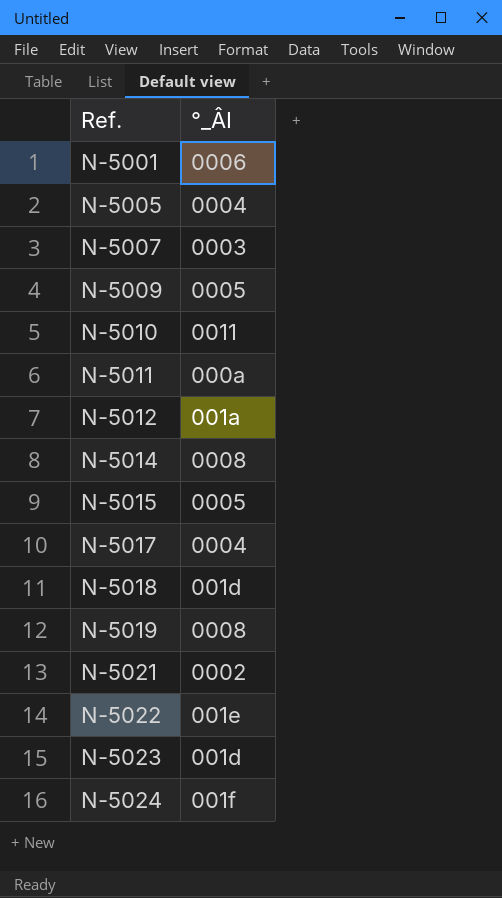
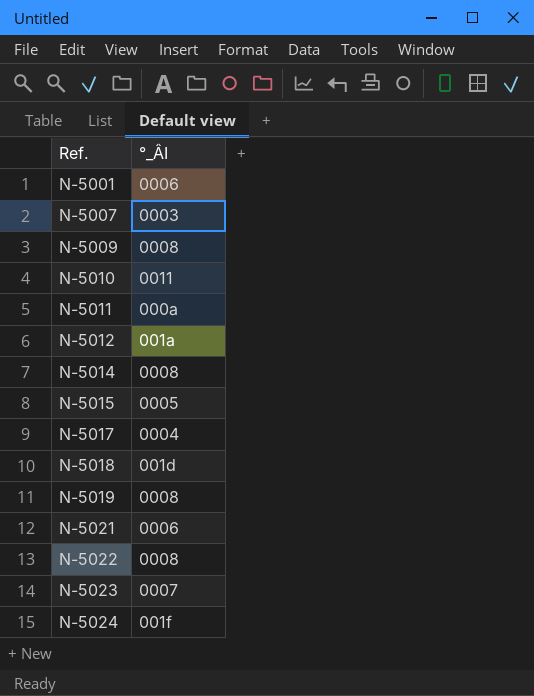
row N-5005: 0004 -> none
N-5009 | °_ÂI: 0005 -> 0008
N-5021 | °_ÂI: 0002 -> 0006
N-5022 | °_ÂI: 001e -> 0008
N-5023 | °_ÂI: 001d -> 0007

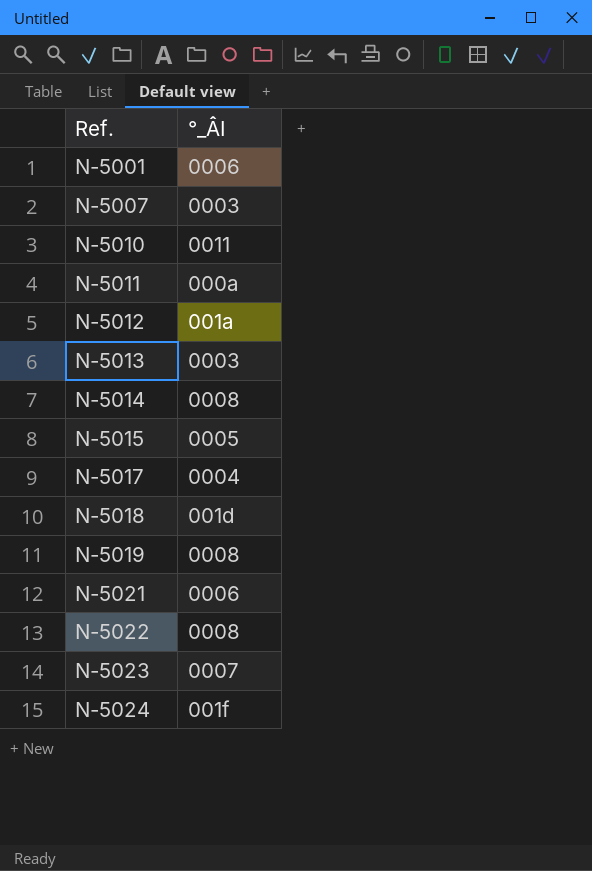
row N-5009: 0008 -> none
row N-5013: none -> 0003

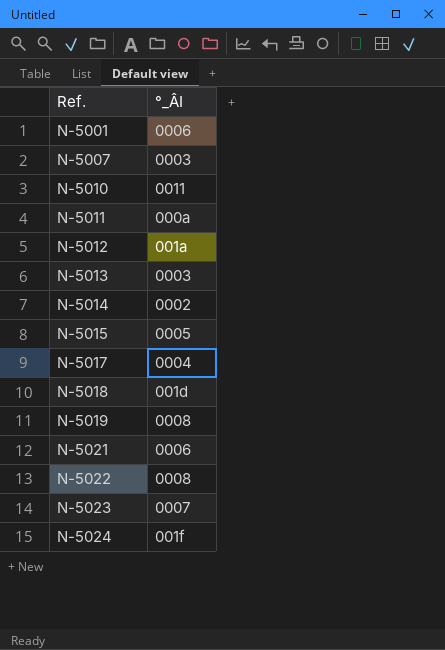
N-5014 | °_ÂI: 0008 -> 0002

